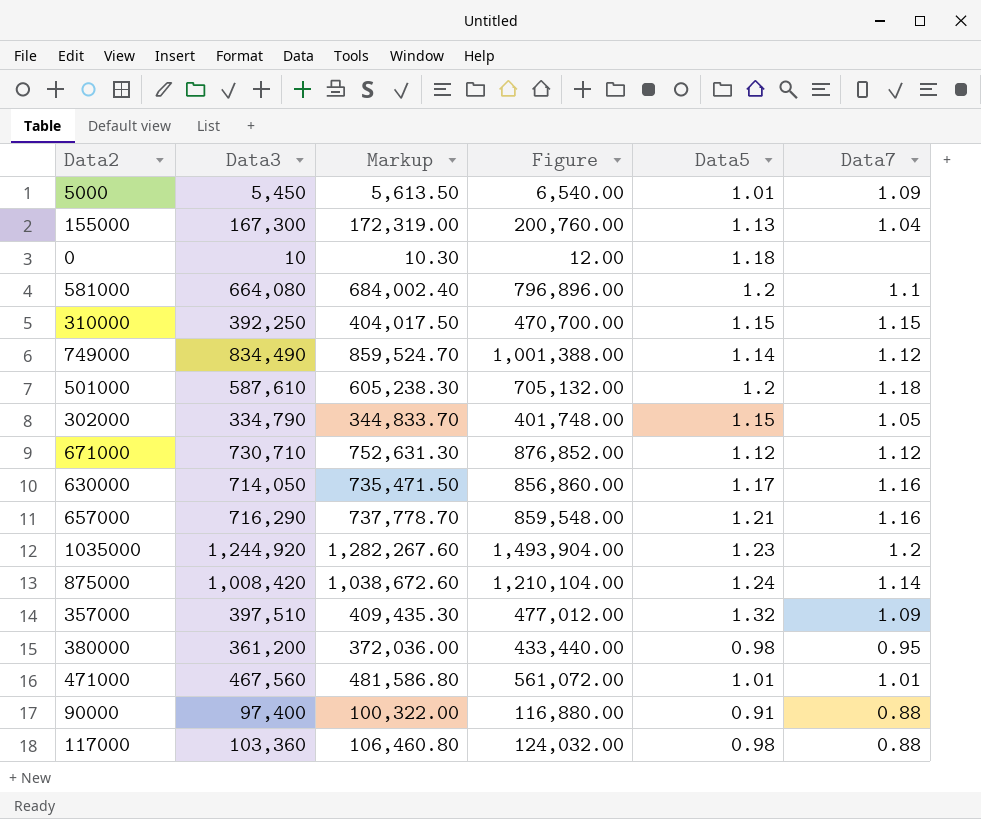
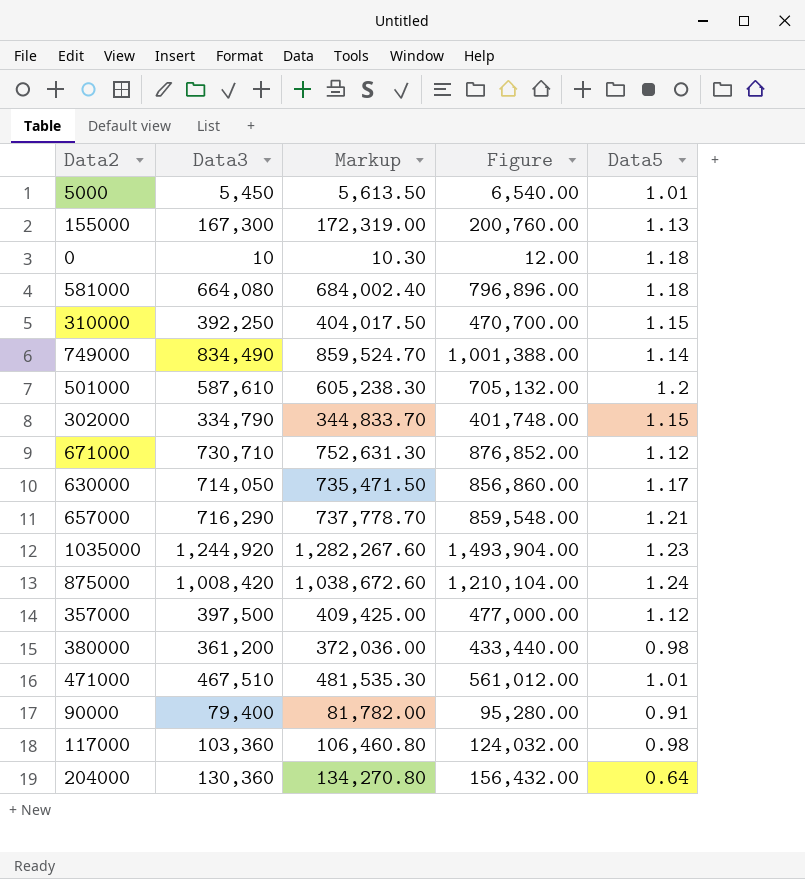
column Data7 | position: 6 -> none
581000 | Data5: 1.2 -> 1.18
357000 | Data3: 397,510 -> 397,500
357000 | Markup: 409,435.30 -> 409,425.00
357000 | Figure: 477,012.00 -> 477,000.00
357000 | Data5: 1.32 -> 1.12
471000 | Data3: 467,560 -> 467,510
471000 | Markup: 481,586.80 -> 481,535.30
471000 | Figure: 561,072.00 -> 561,012.00
90000 | Data3: 97,400 -> 79,400
90000 | Markup: 100,322.00 -> 81,782.00
90000 | Figure: 116,880.00 -> 95,280.00
row 204000: none -> 130,360 | 134,270.80 | 156,432.00 | 0.64

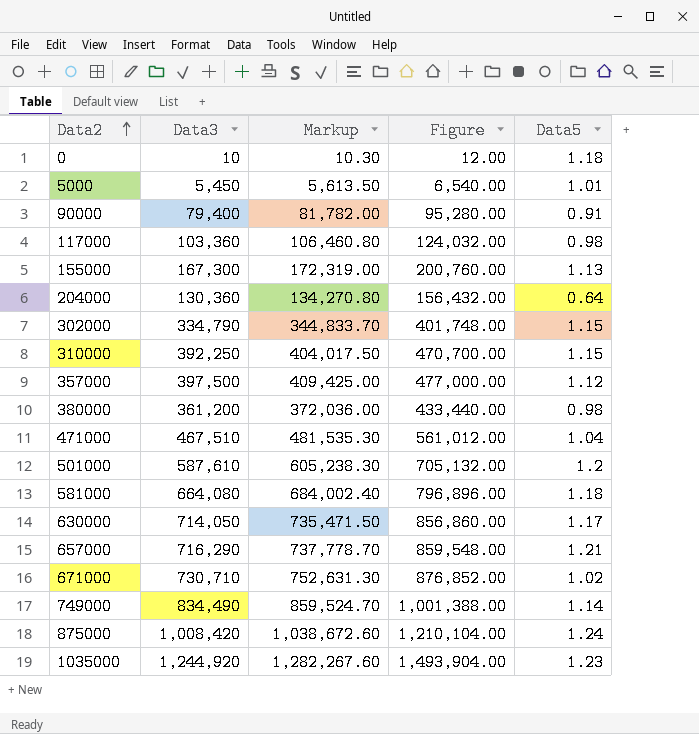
row order: none -> Data2 ascending
471000 | Data5: 1.01 -> 1.04
671000 | Data5: 1.12 -> 1.02

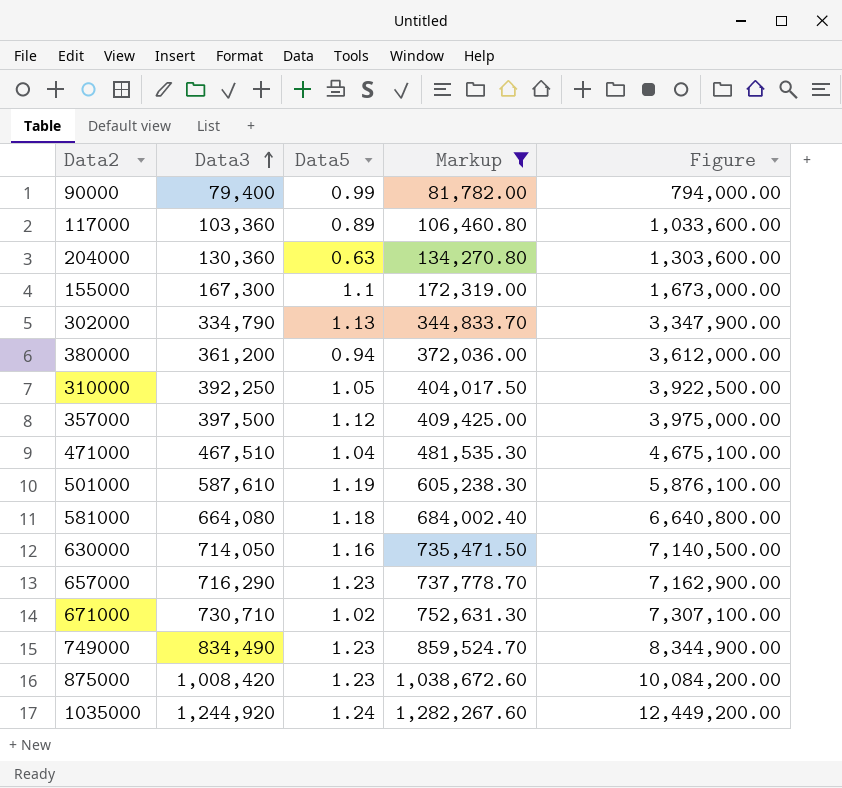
filter: none -> Markup >= 81,782.00
row order: Data2 ascending -> Data3 ascending
column Data5 | position: 5 -> 3
column Figure | formula: [Data3] * 1.2 -> [Data3] * 10
90000 | Data5: 0.91 -> 0.99
117000 | Data5: 0.98 -> 0.89
204000 | Data5: 0.64 -> 0.63
155000 | Data5: 1.13 -> 1.1
302000 | Data5: 1.15 -> 1.13
380000 | Data5: 0.98 -> 0.94
310000 | Data5: 1.15 -> 1.05
501000 | Data5: 1.2 -> 1.19
630000 | Data5: 1.17 -> 1.16
657000 | Data5: 1.21 -> 1.23
749000 | Data5: 1.14 -> 1.23
875000 | Data5: 1.24 -> 1.23
1035000 | Data5: 1.23 -> 1.24

